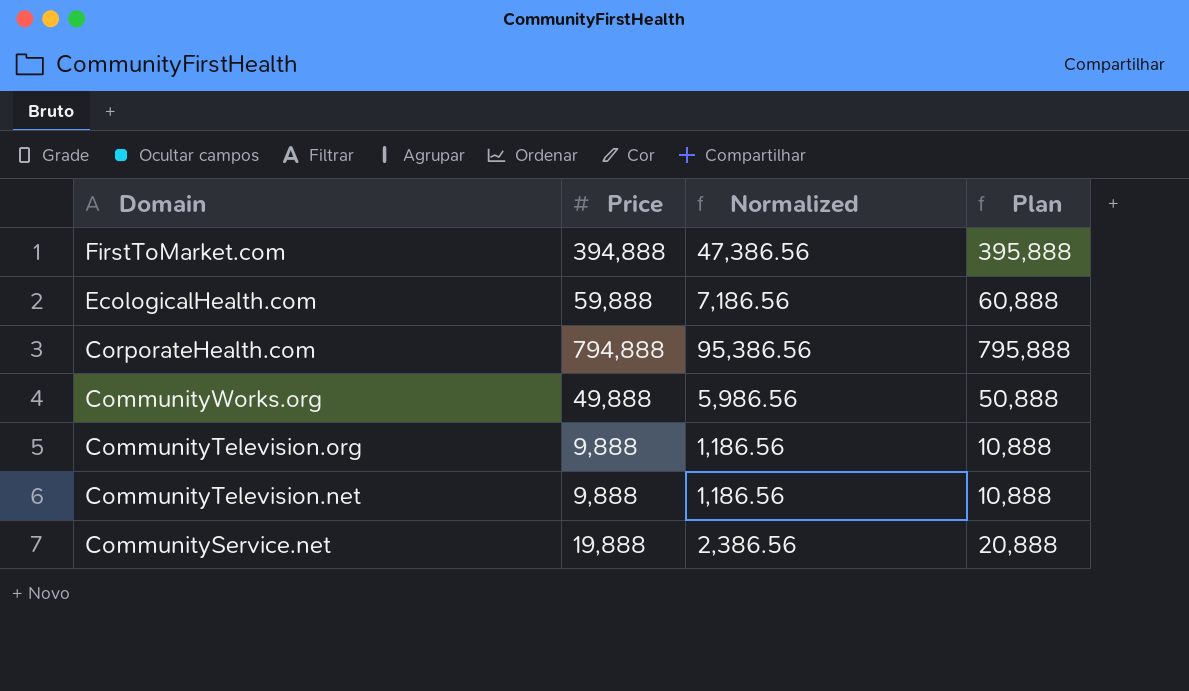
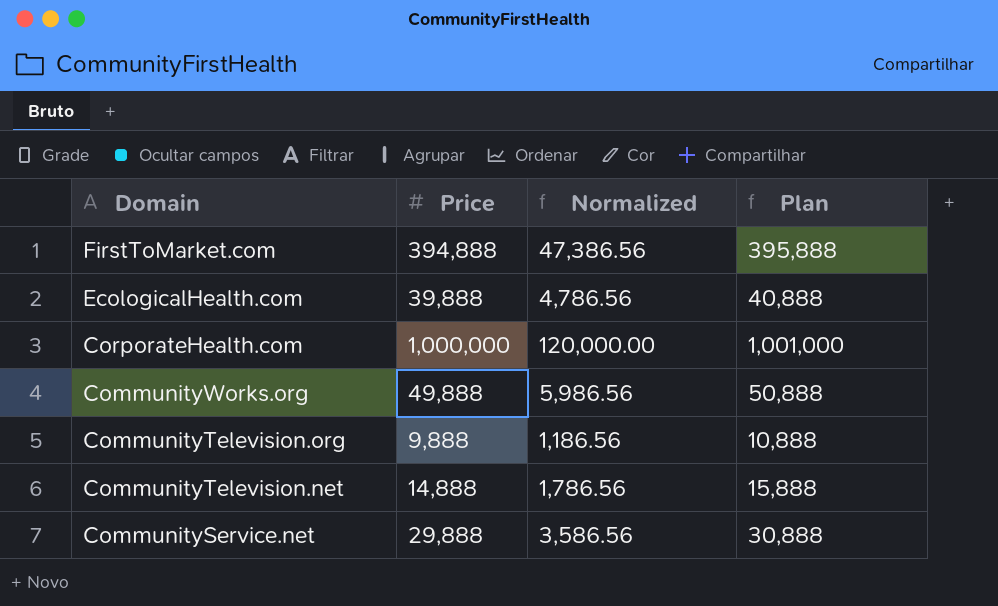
EcologicalHealth.com | Price: 59,888 -> 39,888
EcologicalHealth.com | Normalized: 7,186.56 -> 4,786.56
EcologicalHealth.com | Plan: 60,888 -> 40,888
CorporateHealth.com | Price: 794,888 -> 1,000,000
CorporateHealth.com | Normalized: 95,386.56 -> 120,000.00
CorporateHealth.com | Plan: 795,888 -> 1,001,000
CommunityTelevision.net | Price: 9,888 -> 14,888
CommunityTelevision.net | Normalized: 1,186.56 -> 1,786.56
CommunityTelevision.net | Plan: 10,888 -> 15,888
CommunityService.net | Price: 19,888 -> 29,888
CommunityService.net | Normalized: 2,386.56 -> 3,586.56
CommunityService.net | Plan: 20,888 -> 30,888

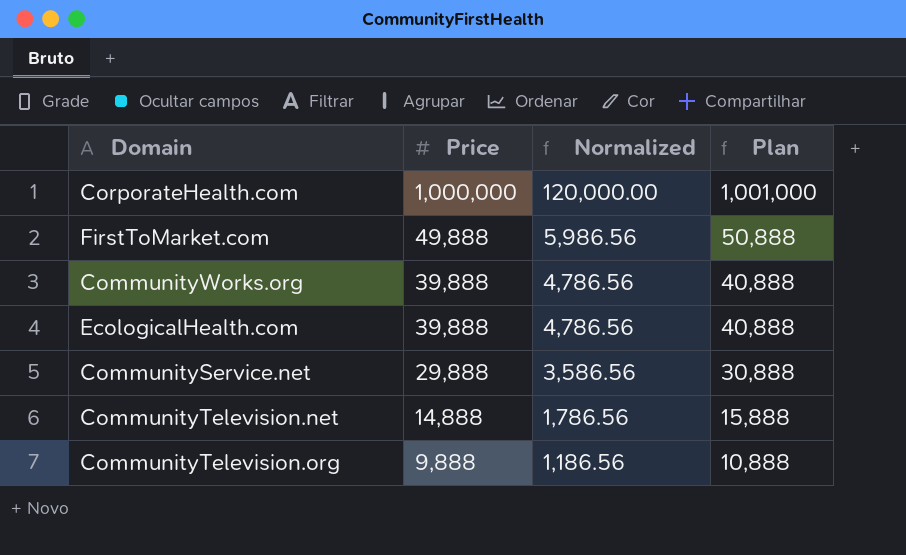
row order: Domain descending -> Price descending
FirstToMarket.com | Price: 394,888 -> 49,888
FirstToMarket.com | Normalized: 47,386.56 -> 5,986.56
FirstToMarket.com | Plan: 395,888 -> 50,888
CommunityWorks.org | Price: 49,888 -> 39,888
CommunityWorks.org | Normalized: 5,986.56 -> 4,786.56
CommunityWorks.org | Plan: 50,888 -> 40,888

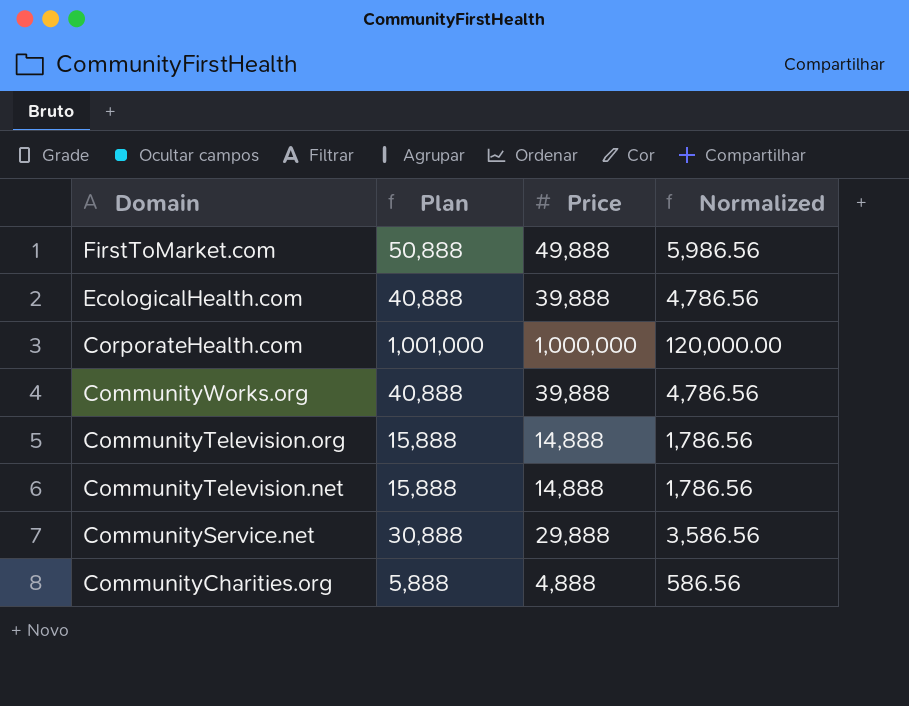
row order: Price descending -> Domain descending
column Plan | position: 4 -> 2
CommunityTelevision.org | Plan: 10,888 -> 15,888
CommunityTelevision.org | Price: 9,888 -> 14,888
CommunityTelevision.org | Normalized: 1,186.56 -> 1,786.56
row CommunityCharities.org: none -> 5,888 | 4,888 | 586.56

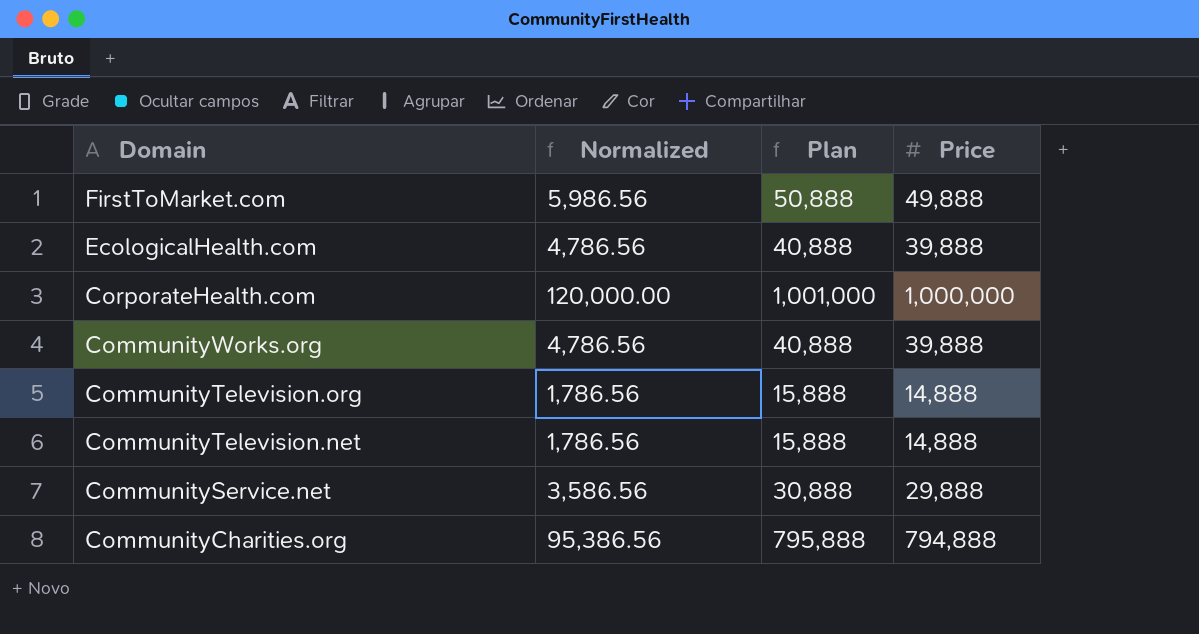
column Normalized | position: 4 -> 2
CommunityCharities.org | Normalized: 586.56 -> 95,386.56
CommunityCharities.org | Plan: 5,888 -> 795,888
CommunityCharities.org | Price: 4,888 -> 794,888

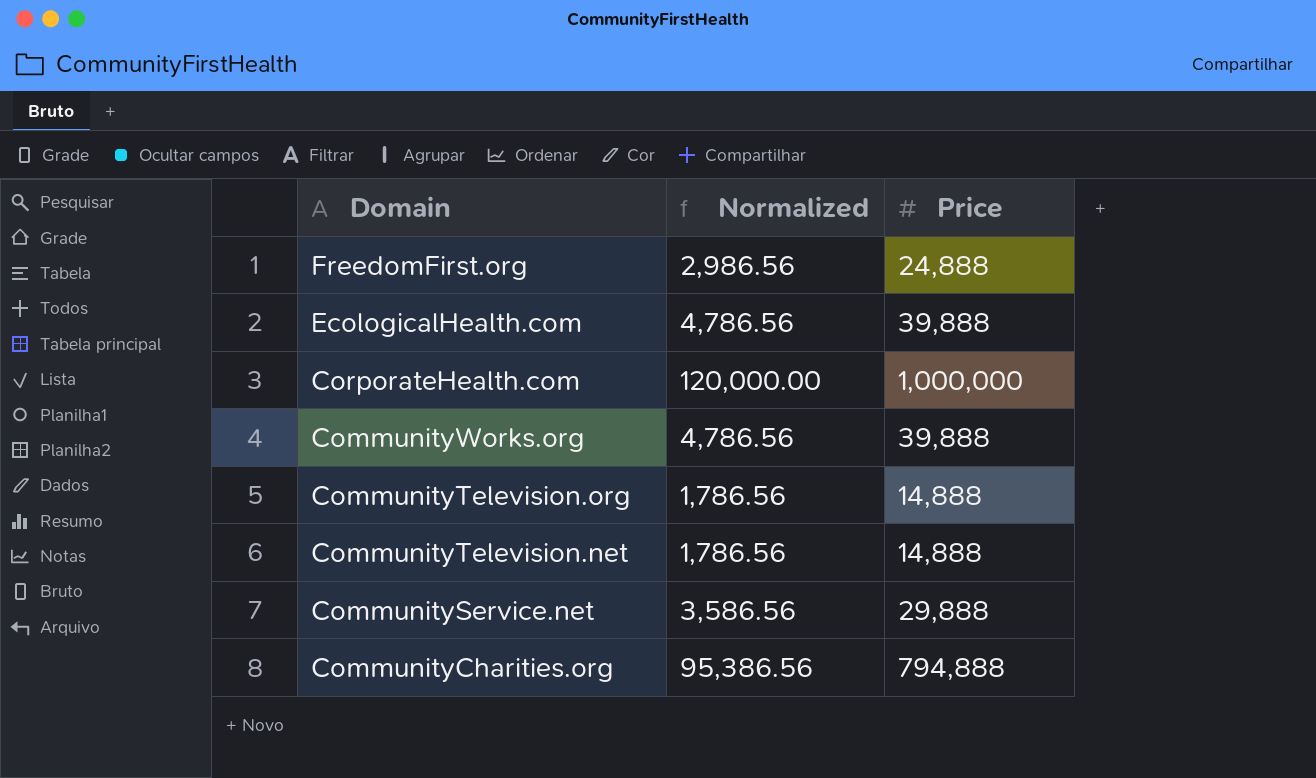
column Plan | formula: [Price] + 1000 -> none
row FirstToMarket.com: 5,986.56 | 50,888 | 49,888 -> none
row FreedomFirst.org: none -> 2,986.56 | 24,888

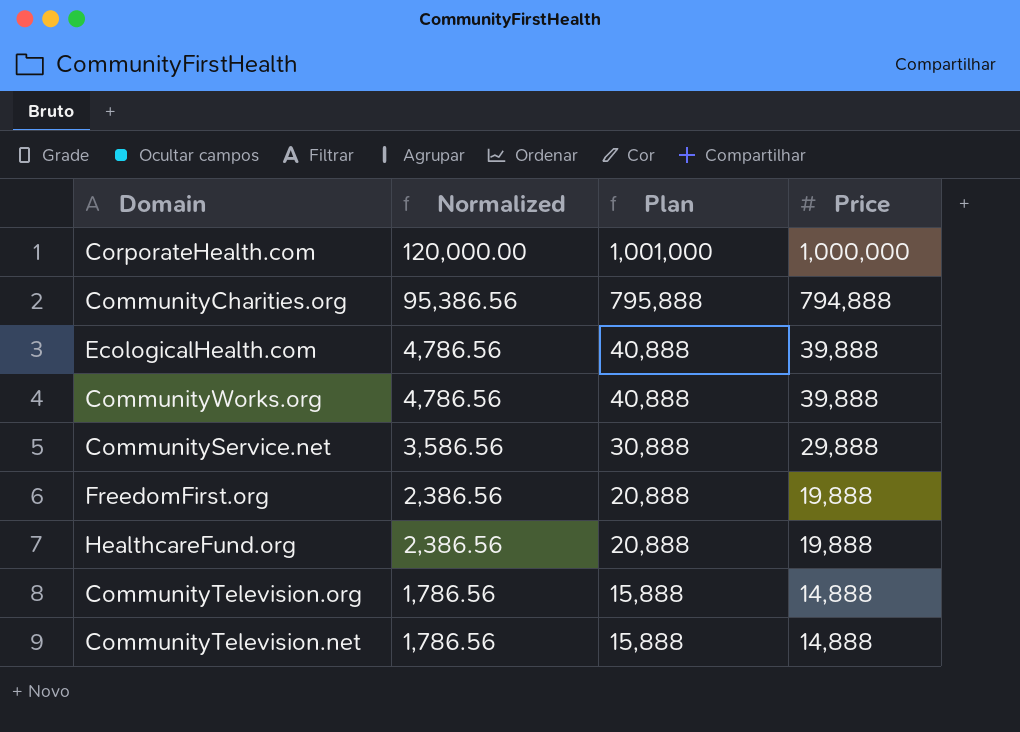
row order: Domain descending -> Normalized descending
column Plan | formula: none -> [Price] + 1000
FreedomFirst.org | Normalized: 2,986.56 -> 2,386.56
FreedomFirst.org | Price: 24,888 -> 19,888
row HealthcareFund.org: none -> 2,386.56 | 20,888 | 19,888

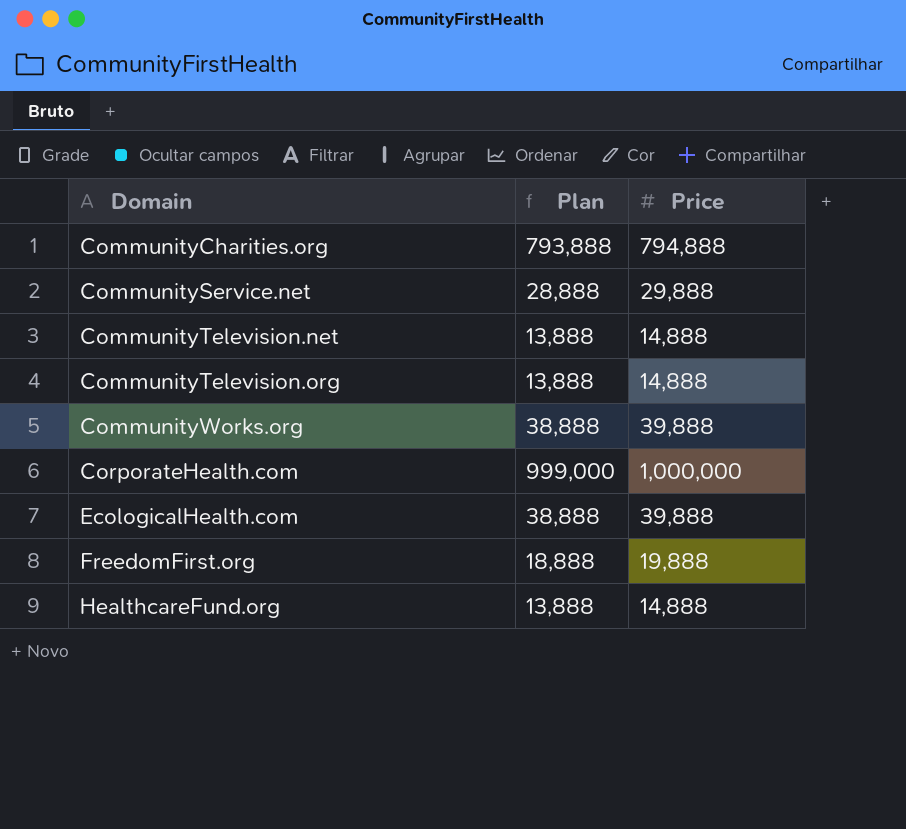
row order: Normalized descending -> Domain ascending
column Normalized | formula: [Price] * 0.12 -> none
column Plan | formula: [Price] + 1000 -> [Price] - 1000
HealthcareFund.org | Price: 19,888 -> 14,888

